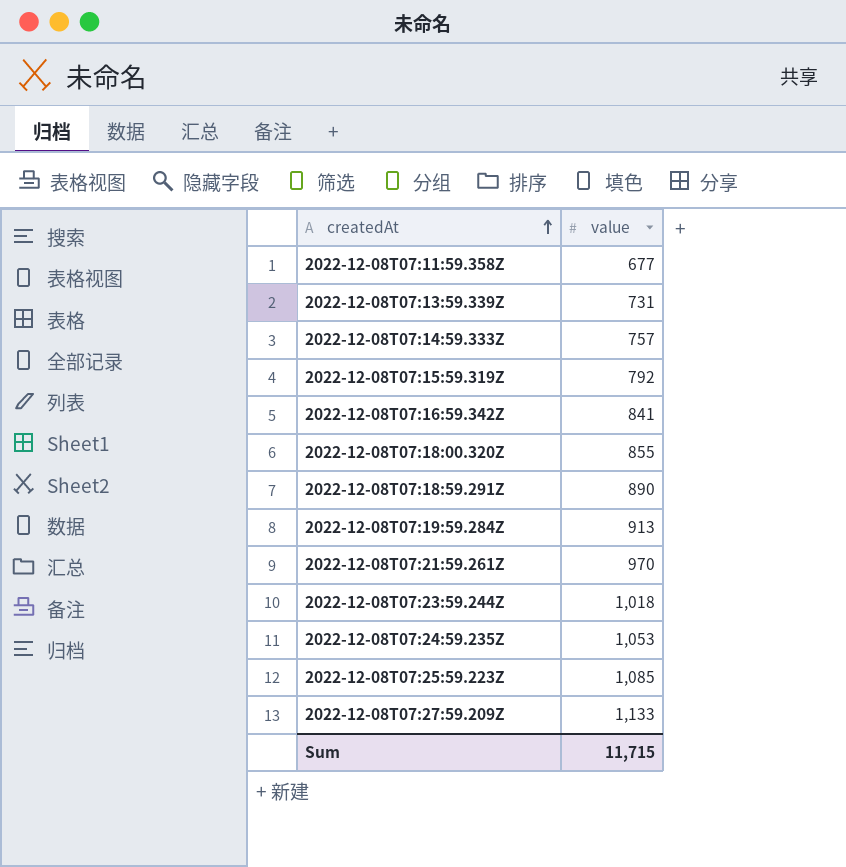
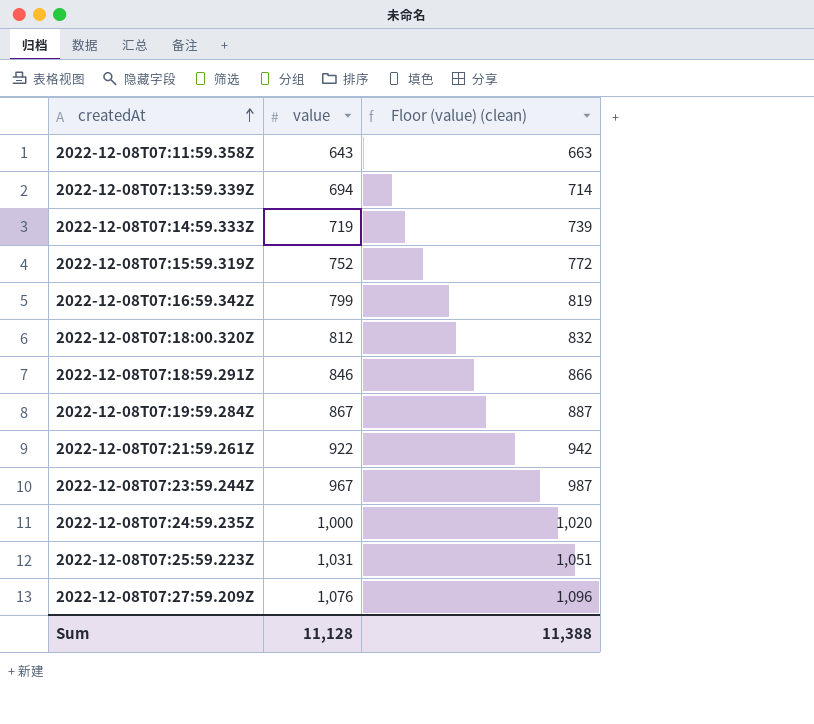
column Floor (value) (clean) | formula: none -> [value] + 20
2022-12-08T07:11:59.358Z | value: 677 -> 643
2022-12-08T07:13:59.339Z | value: 731 -> 694
2022-12-08T07:14:59.333Z | value: 757 -> 719
2022-12-08T07:15:59.319Z | value: 792 -> 752
2022-12-08T07:16:59.342Z | value: 841 -> 799
2022-12-08T07:18:00.320Z | value: 855 -> 812
2022-12-08T07:18:59.291Z | value: 890 -> 846
2022-12-08T07:19:59.284Z | value: 913 -> 867
2022-12-08T07:21:59.261Z | value: 970 -> 922
2022-12-08T07:23:59.244Z | value: 1,018 -> 967
2022-12-08T07:24:59.235Z | value: 1,053 -> 1,000
2022-12-08T07:25:59.223Z | value: 1,085 -> 1,031
2022-12-08T07:27:59.209Z | value: 1,133 -> 1,076
Sum | value: 11,715 -> 11,128

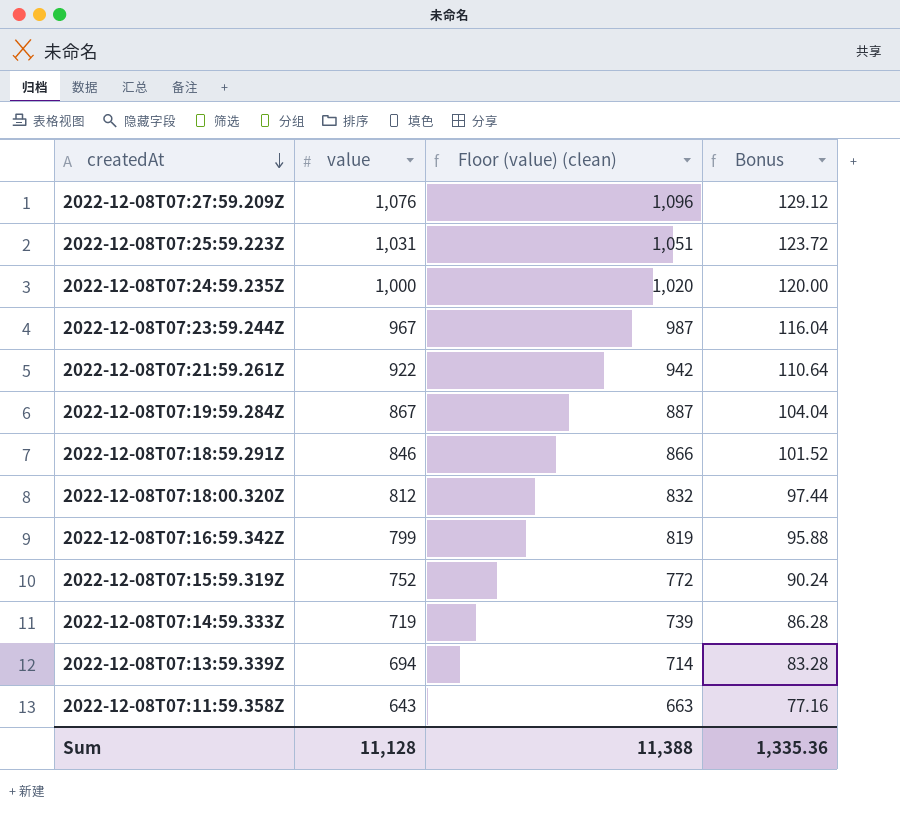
row order: createdAt ascending -> createdAt descending
column Bonus | formula: none -> [value] * 0.12

